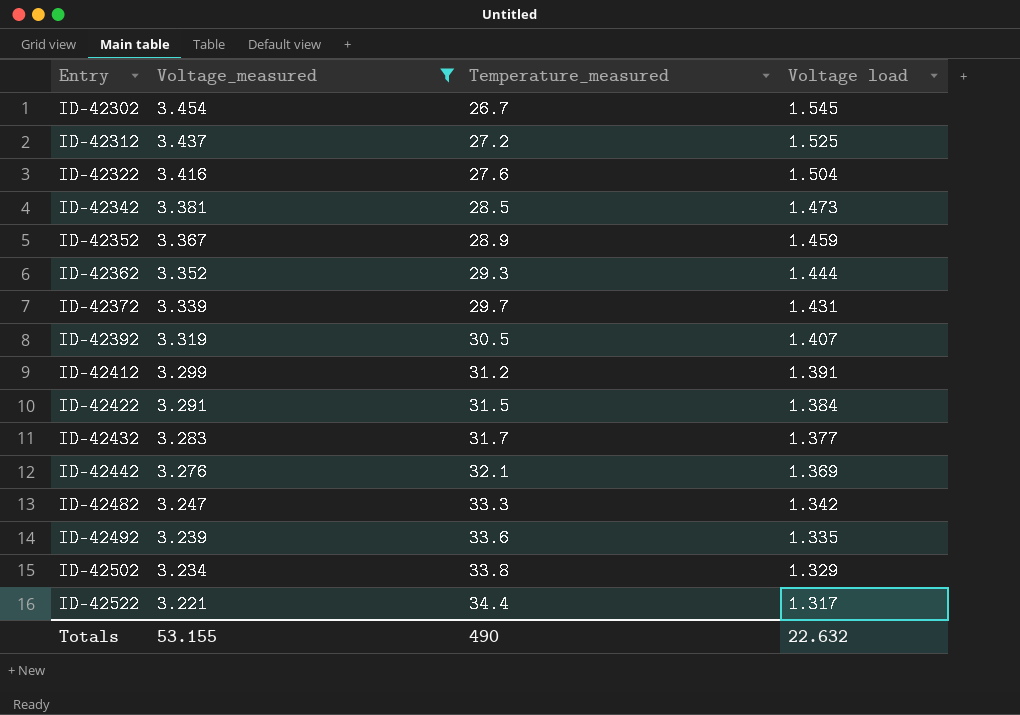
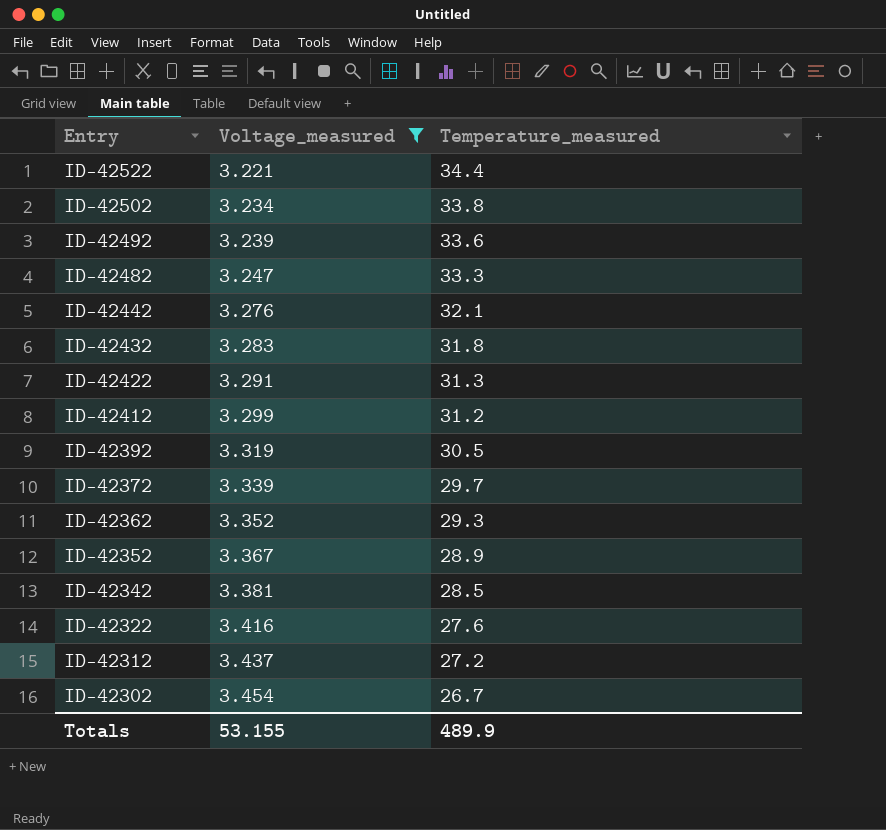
row order: Entry ascending -> Entry descending
column Voltage load | position: 4 -> none
ID-42432 | Temperature_measured: 31.7 -> 31.8
ID-42422 | Temperature_measured: 31.5 -> 31.3
Totals | Temperature_measured: 490 -> 489.9

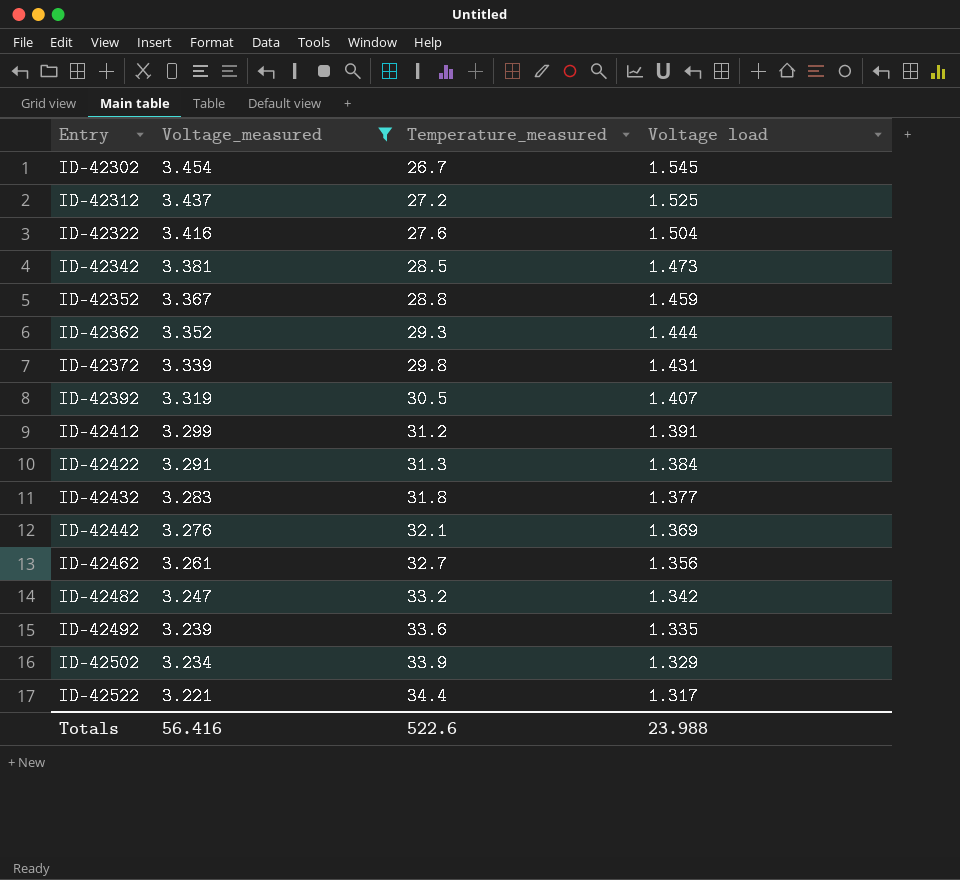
row order: Entry descending -> Entry ascending
column Voltage load | position: none -> 4
ID-42352 | Temperature_measured: 28.9 -> 28.8
ID-42372 | Temperature_measured: 29.7 -> 29.8
row ID-42462: none -> 3.261 | 32.7 | 1.356
ID-42482 | Temperature_measured: 33.3 -> 33.2
ID-42502 | Temperature_measured: 33.8 -> 33.9
Totals | Voltage_measured: 53.155 -> 56.416
Totals | Temperature_measured: 489.9 -> 522.6

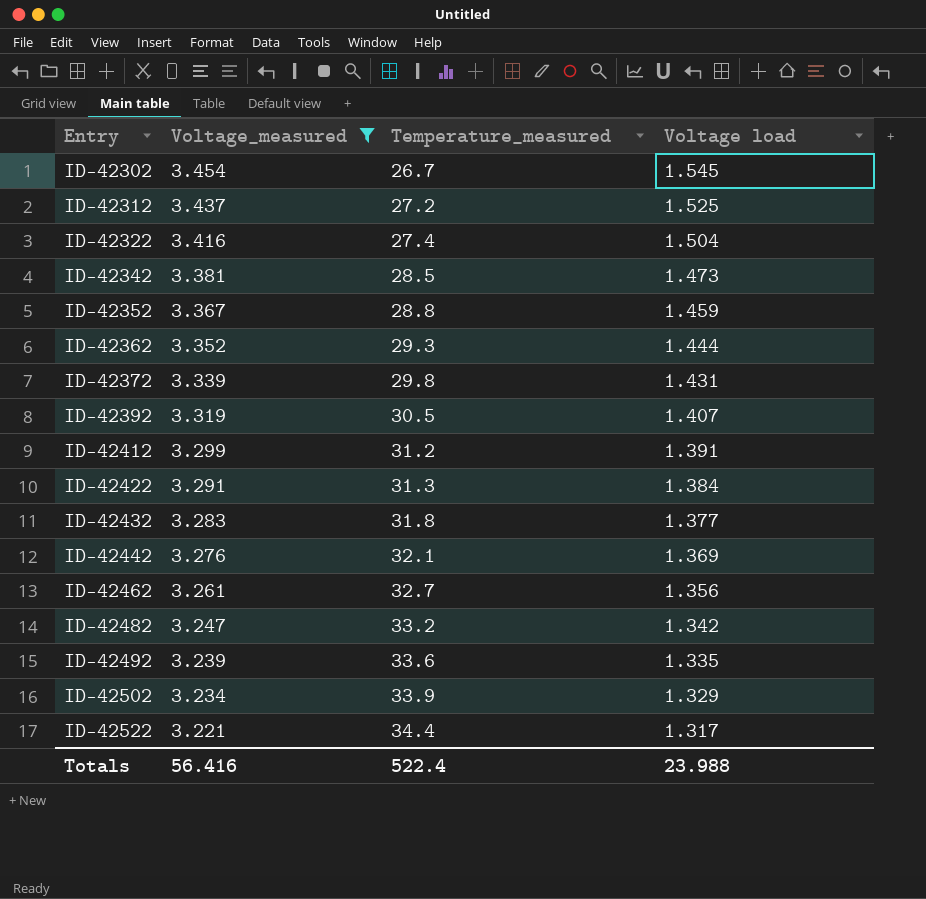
ID-42322 | Temperature_measured: 27.6 -> 27.4
Totals | Temperature_measured: 522.6 -> 522.4

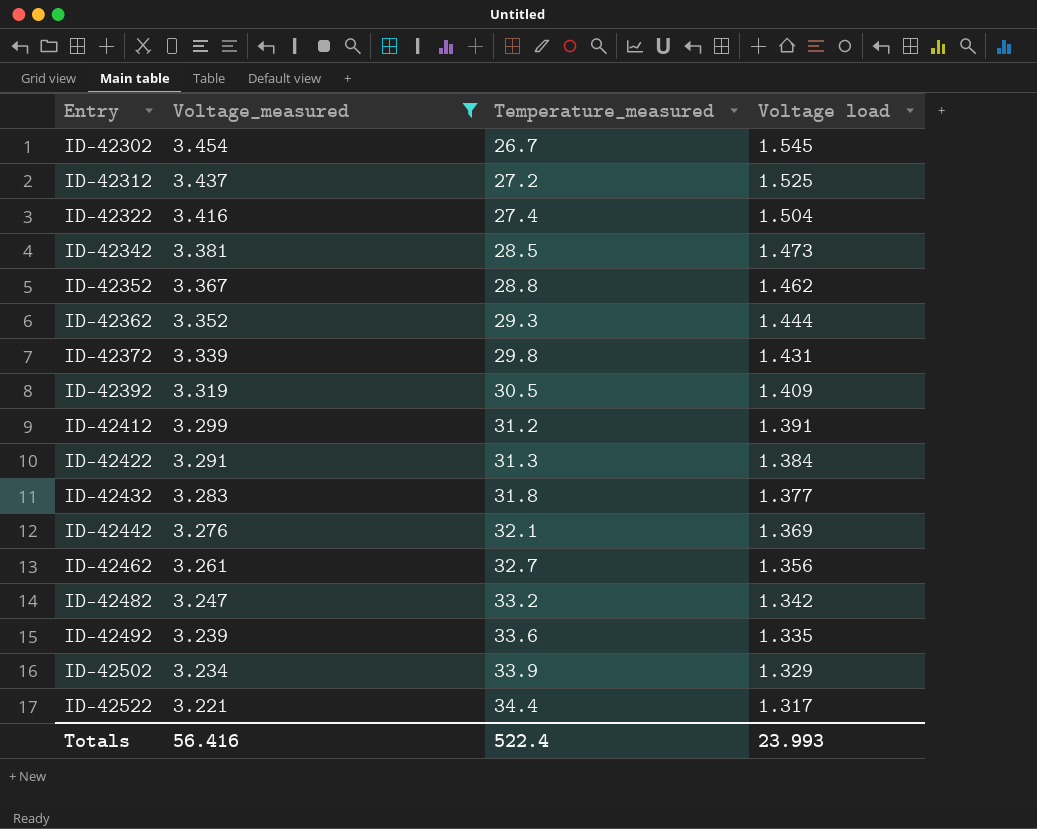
ID-42352 | Voltage load: 1.459 -> 1.462
ID-42392 | Voltage load: 1.407 -> 1.409
Totals | Voltage load: 23.988 -> 23.993

